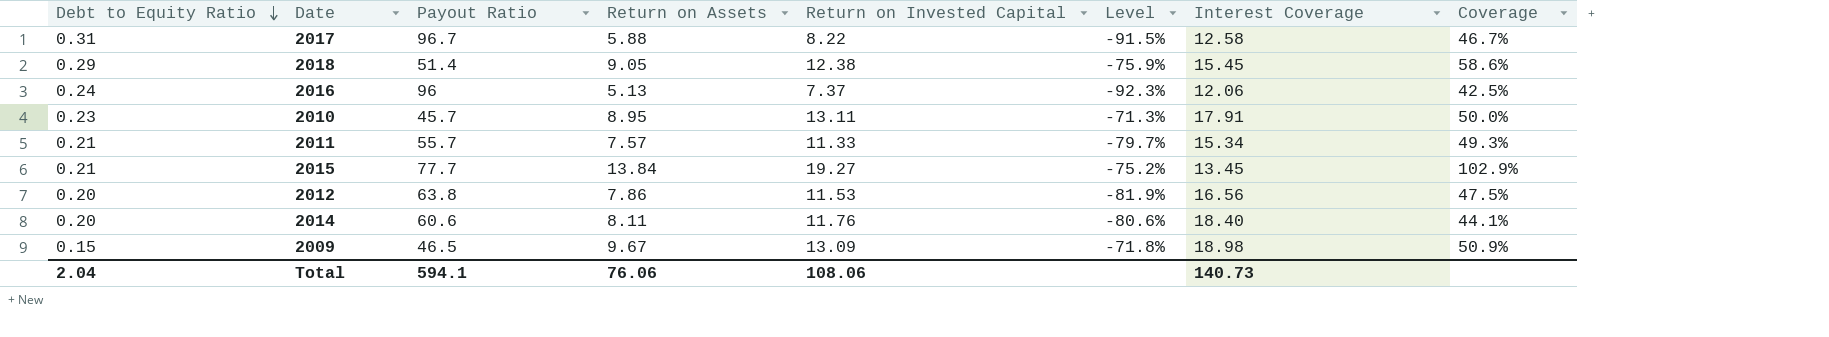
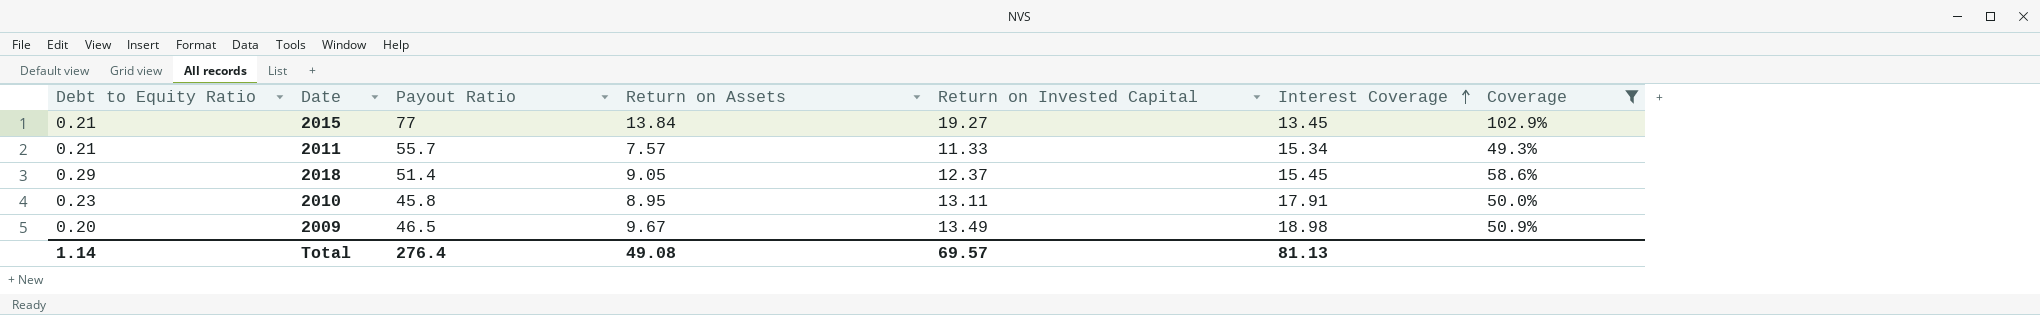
filter: none -> Coverage >= 49.3%
row order: Debt to Equity Ratio descending -> Interest Coverage ascending
column Level | formula: ([Return on Invested Capital] - [Payout Ratio]) / [Payout Ratio] -> none
2015 | Payout Ratio: 77.7 -> 77
2018 | Return on Invested Capital: 12.38 -> 12.37
2010 | Payout Ratio: 45.7 -> 45.8
2009 | Debt to Equity Ratio: 0.15 -> 0.20
2009 | Return on Invested Capital: 13.09 -> 13.49
Total | Debt to Equity Ratio: 2.04 -> 1.14
Total | Payout Ratio: 594.1 -> 276.4
Total | Return on Assets: 76.06 -> 49.08
Total | Return on Invested Capital: 108.06 -> 69.57
Total | Interest Coverage: 140.73 -> 81.13

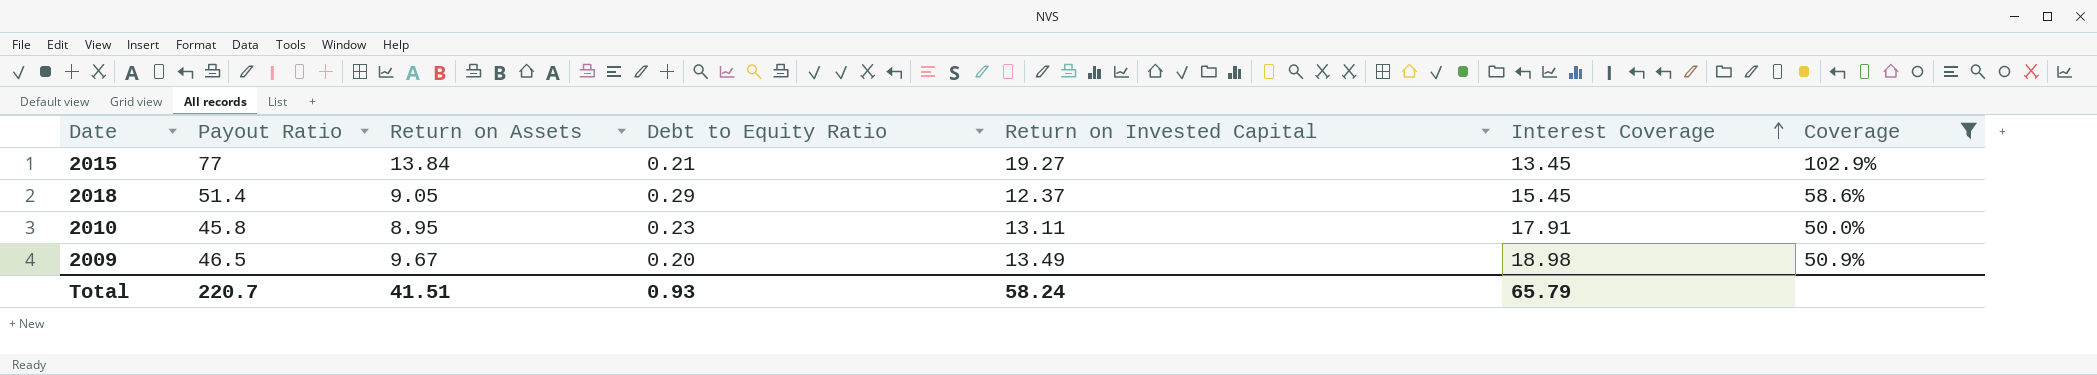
column Debt to Equity Ratio | position: 1 -> 4
row 2011: 0.21 | 55.7 | 7.57 | 11.33 | 15.34 | 49.3% -> none
Total | Payout Ratio: 276.4 -> 220.7
Total | Return on Assets: 49.08 -> 41.51
Total | Debt to Equity Ratio: 1.14 -> 0.93
Total | Return on Invested Capital: 69.57 -> 58.24
Total | Interest Coverage: 81.13 -> 65.79

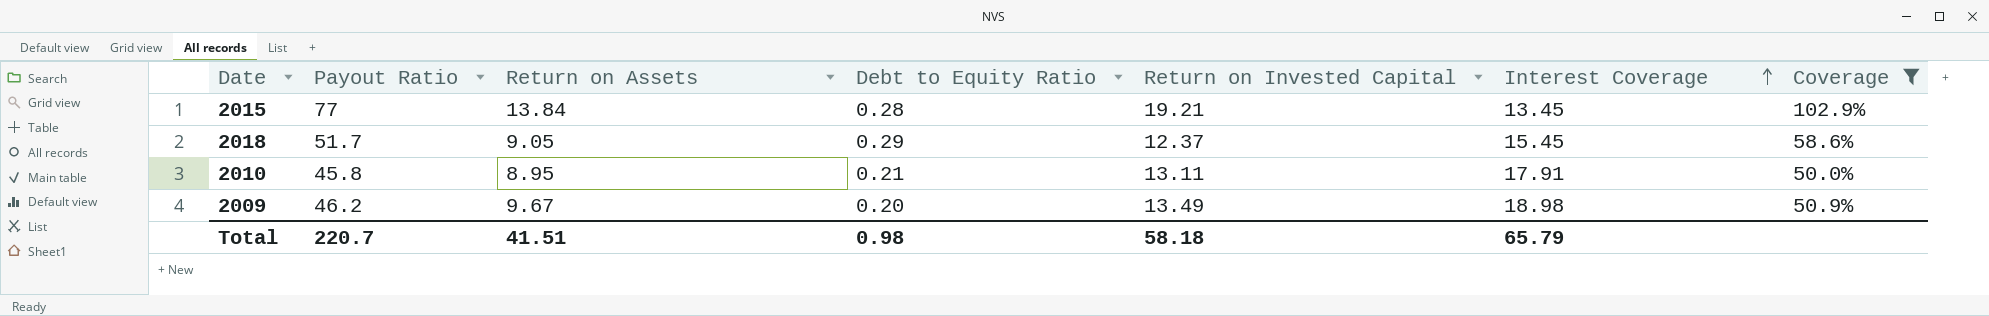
2015 | Debt to Equity Ratio: 0.21 -> 0.28
2015 | Return on Invested Capital: 19.27 -> 19.21
2018 | Payout Ratio: 51.4 -> 51.7
2010 | Debt to Equity Ratio: 0.23 -> 0.21
2009 | Payout Ratio: 46.5 -> 46.2
Total | Debt to Equity Ratio: 0.93 -> 0.98
Total | Return on Invested Capital: 58.24 -> 58.18

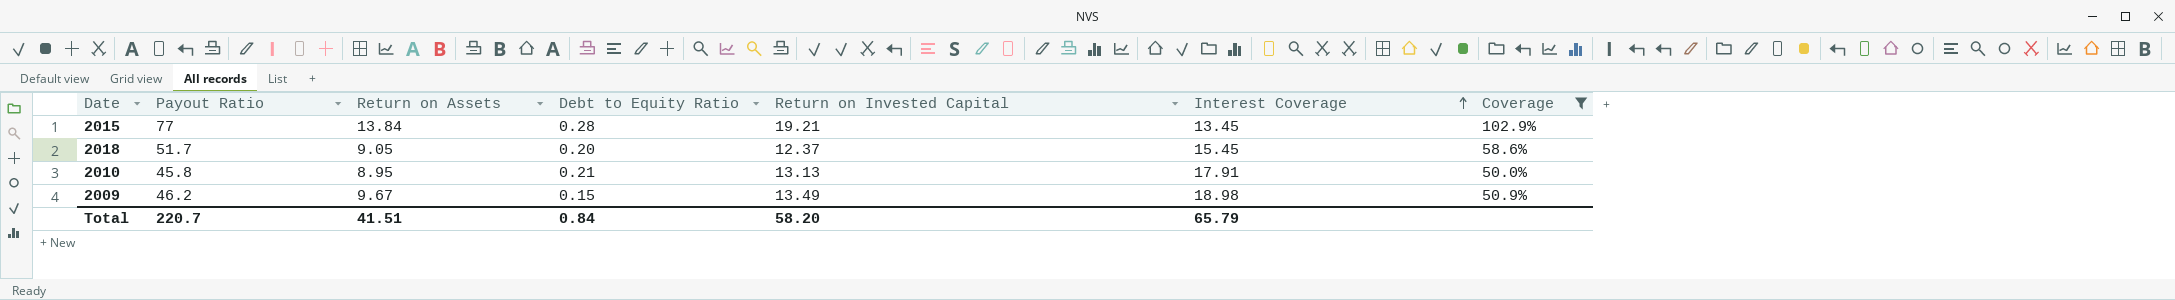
2018 | Debt to Equity Ratio: 0.29 -> 0.20
2010 | Return on Invested Capital: 13.11 -> 13.13
2009 | Debt to Equity Ratio: 0.20 -> 0.15
Total | Debt to Equity Ratio: 0.98 -> 0.84
Total | Return on Invested Capital: 58.18 -> 58.20

